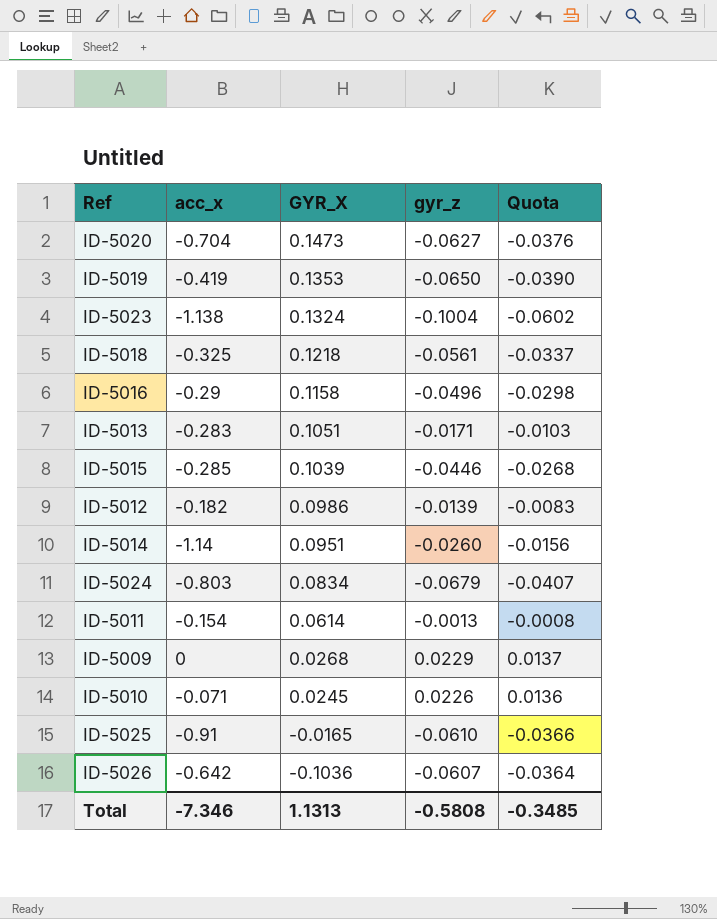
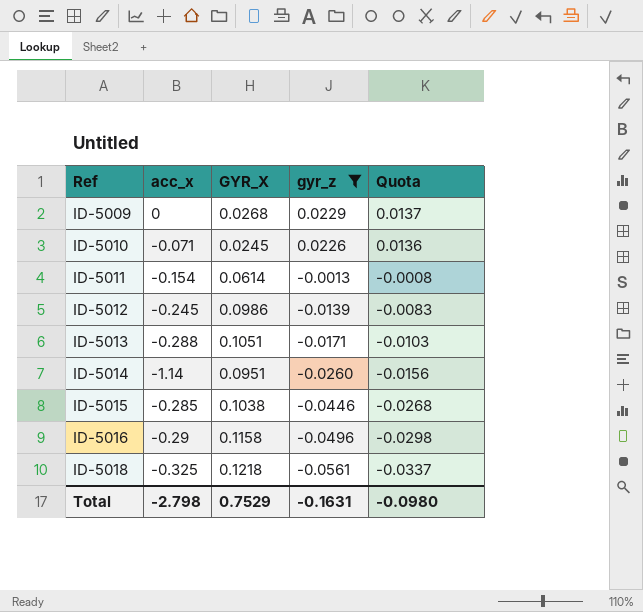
filter: none -> gyr_z >= -0.0561
row order: GYR_X descending -> Ref ascending
ID-5012 | acc_x: -0.182 -> -0.245
ID-5013 | acc_x: -0.283 -> -0.288
ID-5015 | GYR_X: 0.1039 -> 0.1038
Total | acc_x: -7.346 -> -2.798
Total | GYR_X: 1.1313 -> 0.7529
Total | gyr_z: -0.5808 -> -0.1631
Total | Quota: -0.3485 -> -0.0980

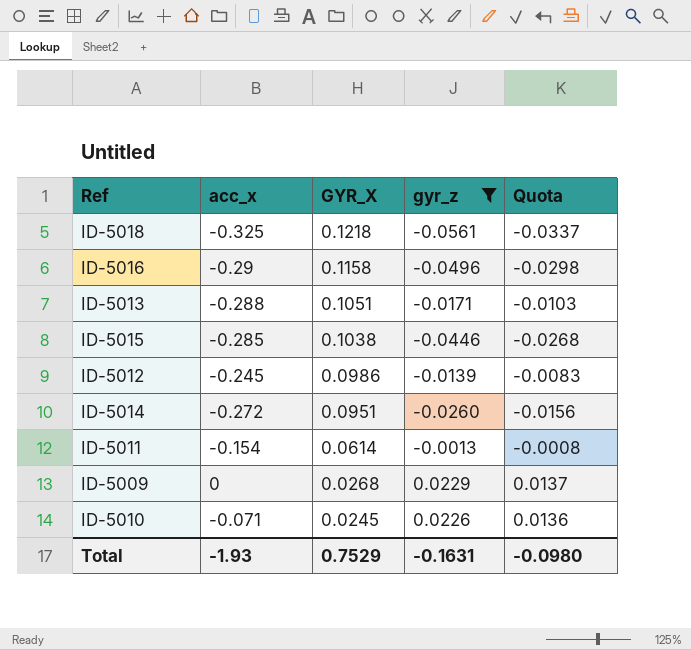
row order: Ref ascending -> GYR_X descending
ID-5014 | acc_x: -1.14 -> -0.272
Total | acc_x: -2.798 -> -1.93

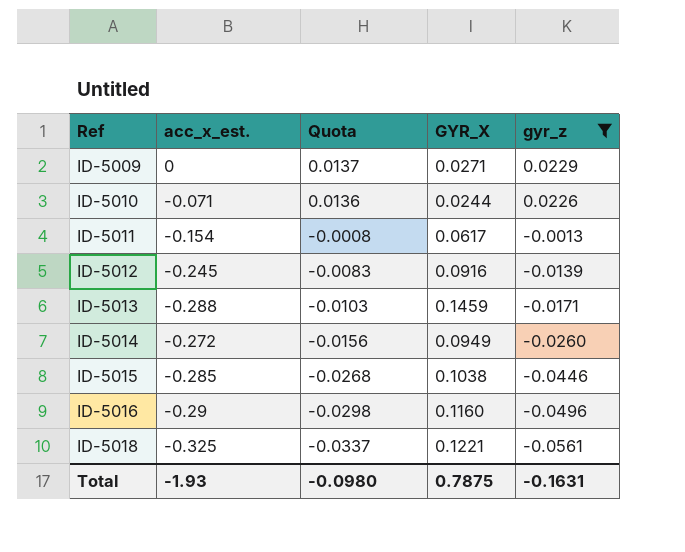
row order: GYR_X descending -> Ref ascending
column name: acc_x -> acc_x_est.
column Quota | position: 5 -> 3
ID-5009 | GYR_X: 0.0268 -> 0.0271
ID-5010 | GYR_X: 0.0245 -> 0.0244
ID-5011 | GYR_X: 0.0614 -> 0.0617
ID-5012 | GYR_X: 0.0986 -> 0.0916
ID-5013 | GYR_X: 0.1051 -> 0.1459
ID-5014 | GYR_X: 0.0951 -> 0.0949
ID-5016 | GYR_X: 0.1158 -> 0.1160
ID-5018 | GYR_X: 0.1218 -> 0.1221
Total | GYR_X: 0.7529 -> 0.7875

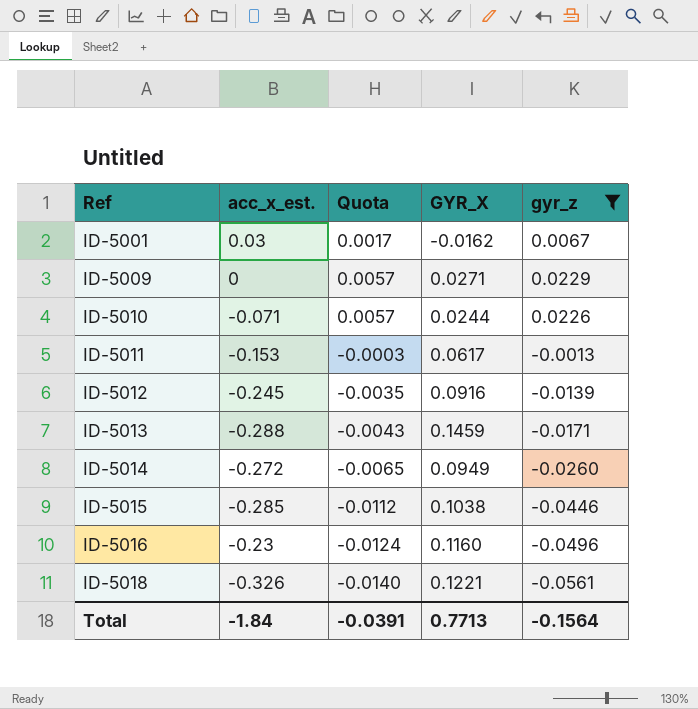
column Quota | formula: [gyr_z] * 0.6 -> [gyr_z] * 0.25
row ID-5001: none -> 0.03 | 0.0017 | -0.0162 | 0.0067
ID-5011 | acc_x_est.: -0.154 -> -0.153
ID-5016 | acc_x_est.: -0.29 -> -0.23
ID-5018 | acc_x_est.: -0.325 -> -0.326
Total | acc_x_est.: -1.93 -> -1.84
Total | Quota: -0.0980 -> -0.0391
Total | GYR_X: 0.7875 -> 0.7713
Total | gyr_z: -0.1631 -> -0.1564

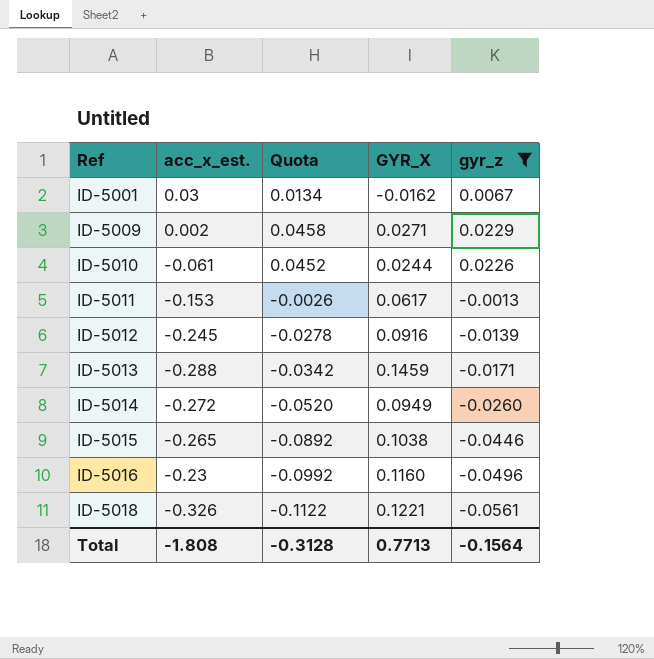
column Quota | formula: [gyr_z] * 0.25 -> [gyr_z] * 2
ID-5009 | acc_x_est.: 0 -> 0.002
ID-5010 | acc_x_est.: -0.071 -> -0.061
ID-5015 | acc_x_est.: -0.285 -> -0.265
Total | acc_x_est.: -1.84 -> -1.808
Total | Quota: -0.0391 -> -0.3128

